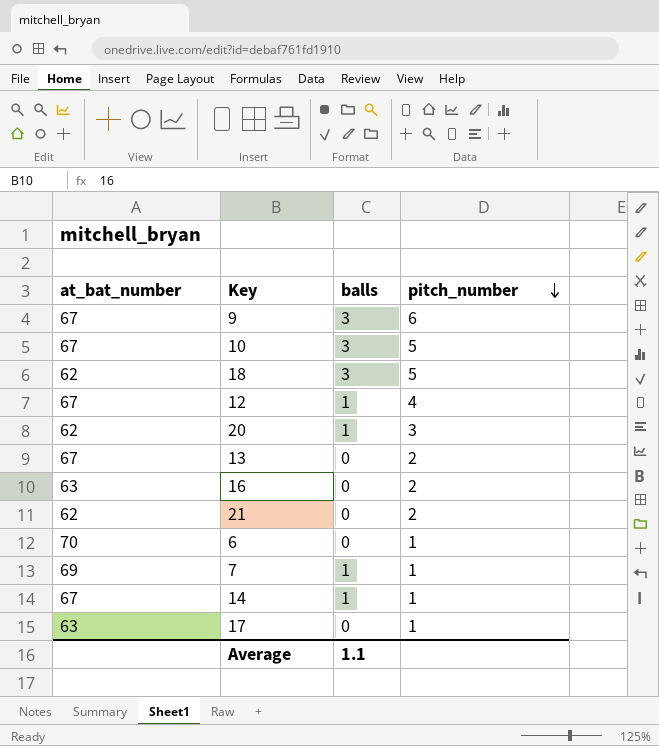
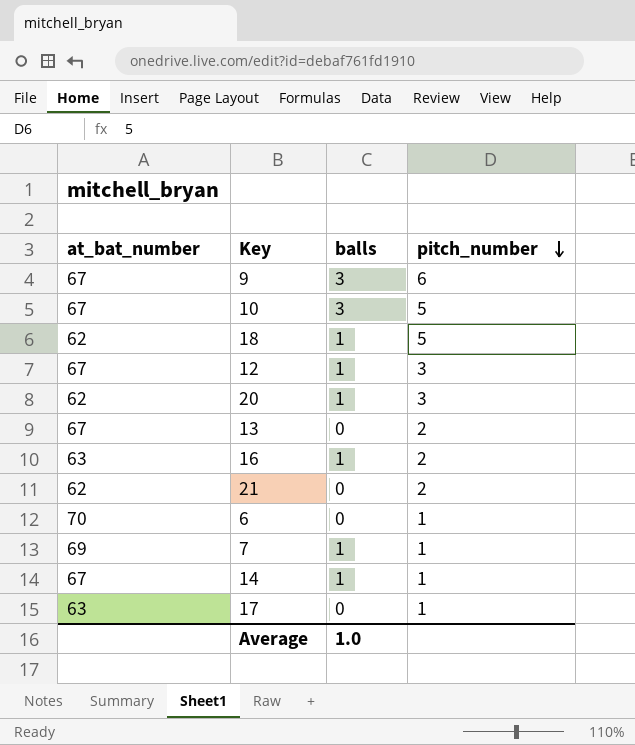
18 | balls: 3 -> 1
12 | pitch_number: 4 -> 3
16 | balls: 0 -> 1
Average | balls: 1.1 -> 1.0

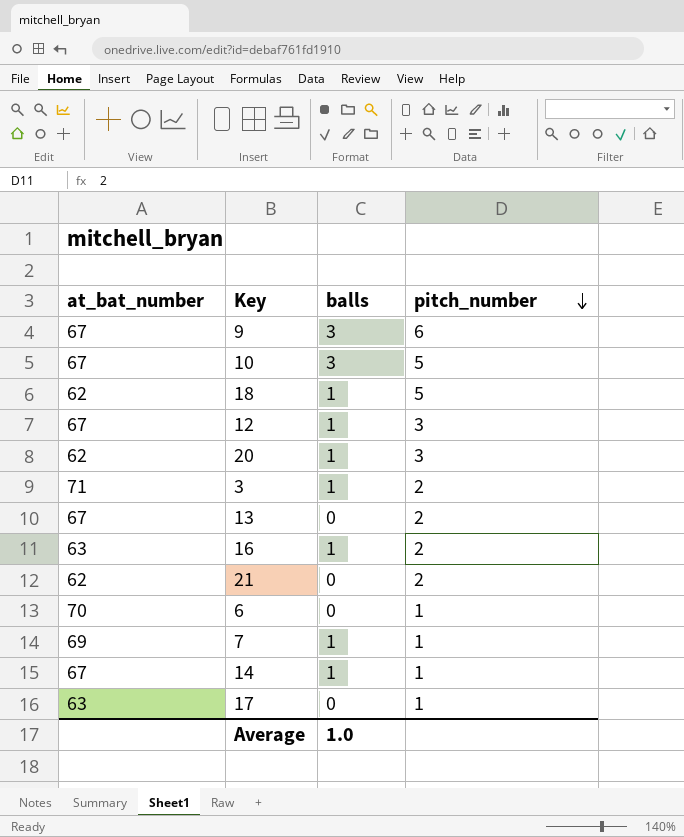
row 3: none -> 71 | 1 | 2

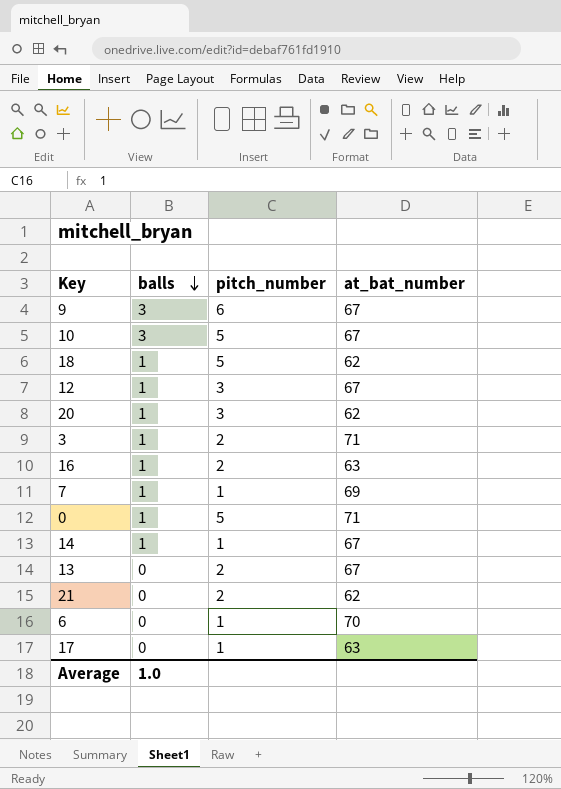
row order: pitch_number descending -> balls descending
column at_bat_number | position: 1 -> 4
row 0: none -> 1 | 5 | 71

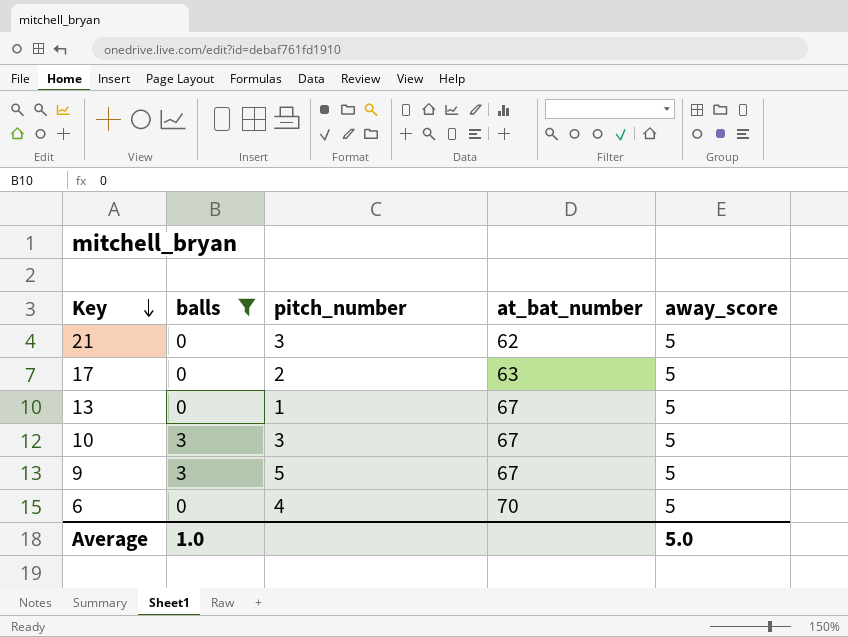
filter: none -> balls != 1
row order: balls descending -> Key descending
column away_score | position: none -> 5
21 | pitch_number: 2 -> 3
17 | pitch_number: 1 -> 2
13 | pitch_number: 2 -> 1
10 | pitch_number: 5 -> 3
9 | pitch_number: 6 -> 5
6 | pitch_number: 1 -> 4

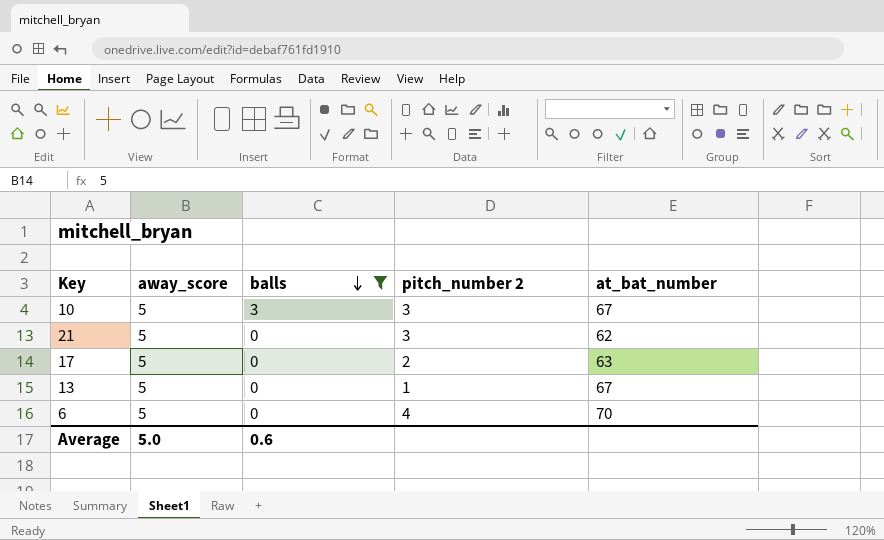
row order: Key descending -> balls descending
column away_score | position: 5 -> 2
column name: pitch_number -> pitch_number 2
row 9: 3 | 5 | 67 | 5 -> none
Average | balls: 1.0 -> 0.6

